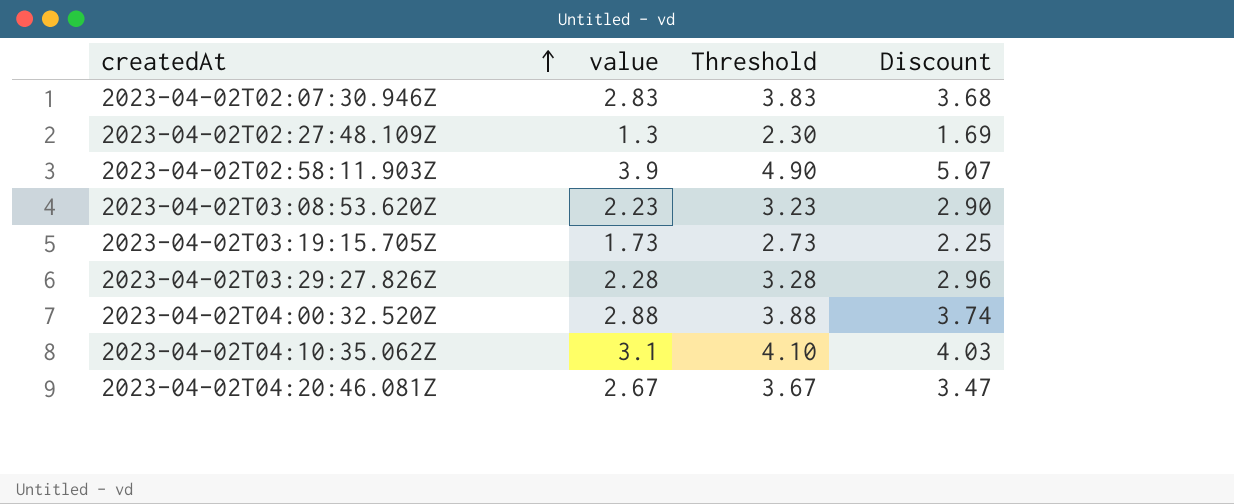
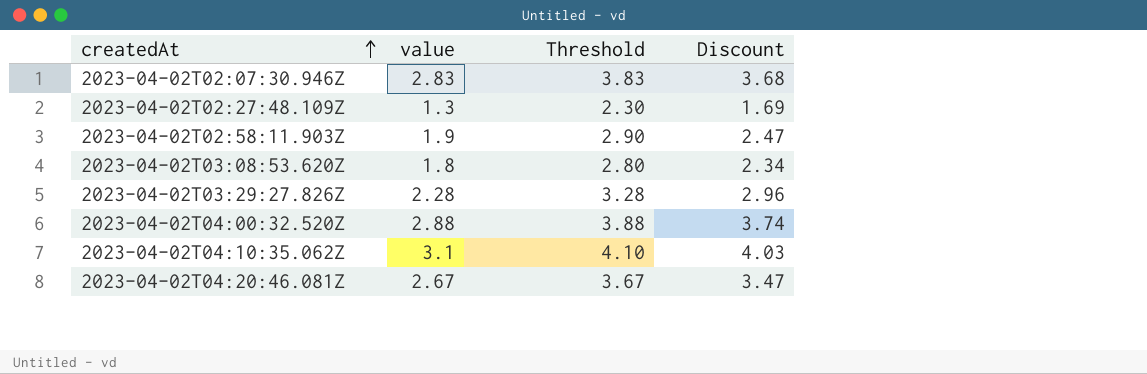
row 2023-04-02T03:19:15.705Z: 1.73 | 2.73 | 2.25 -> none
2023-04-02T02:58:11.903Z | value: 3.9 -> 1.9
2023-04-02T02:58:11.903Z | Threshold: 4.90 -> 2.90
2023-04-02T02:58:11.903Z | Discount: 5.07 -> 2.47
2023-04-02T03:08:53.620Z | value: 2.23 -> 1.8
2023-04-02T03:08:53.620Z | Threshold: 3.23 -> 2.80
2023-04-02T03:08:53.620Z | Discount: 2.90 -> 2.34

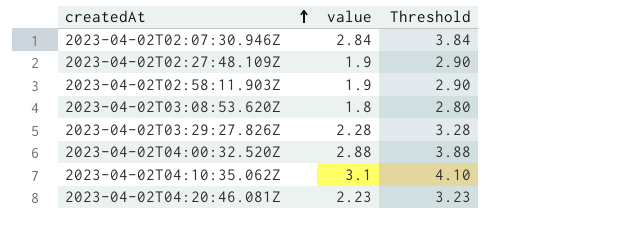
column Discount | formula: [value] * 1.3 -> none
2023-04-02T02:07:30.946Z | value: 2.83 -> 2.84
2023-04-02T02:07:30.946Z | Threshold: 3.83 -> 3.84
2023-04-02T02:27:48.109Z | value: 1.3 -> 1.9
2023-04-02T02:27:48.109Z | Threshold: 2.30 -> 2.90
2023-04-02T04:20:46.081Z | value: 2.67 -> 2.23
2023-04-02T04:20:46.081Z | Threshold: 3.67 -> 3.23

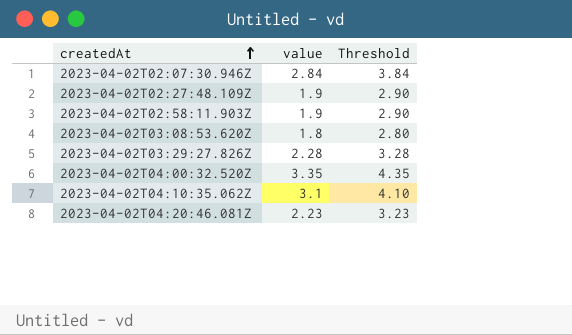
2023-04-02T04:00:32.520Z | value: 2.88 -> 3.35
2023-04-02T04:00:32.520Z | Threshold: 3.88 -> 4.35

